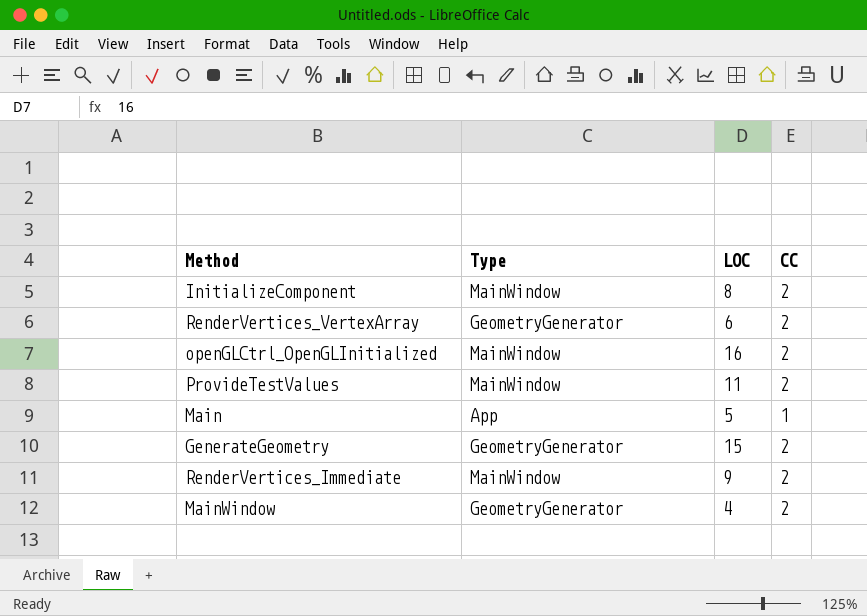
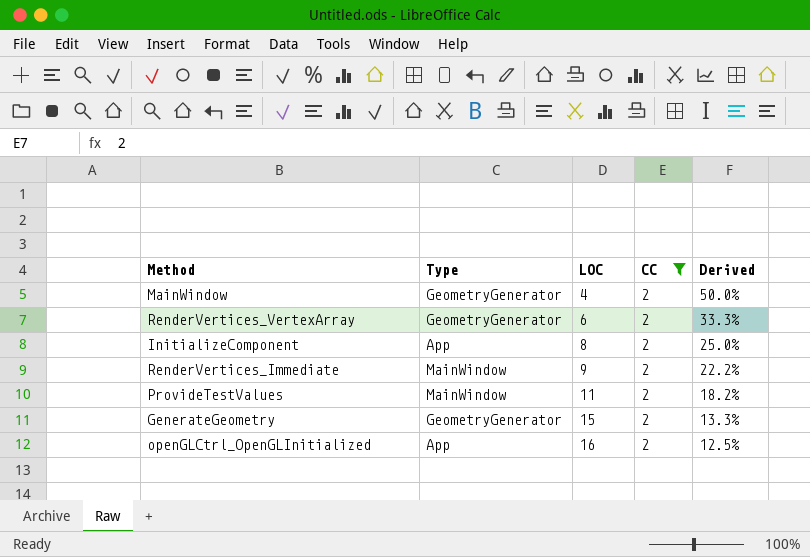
filter: none -> CC = 2
row order: none -> LOC ascending
column Derived | formula: none -> [CC] / [LOC]
InitializeComponent | Type: MainWindow -> App
openGLCtrl_OpenGLInitialized | Type: MainWindow -> App

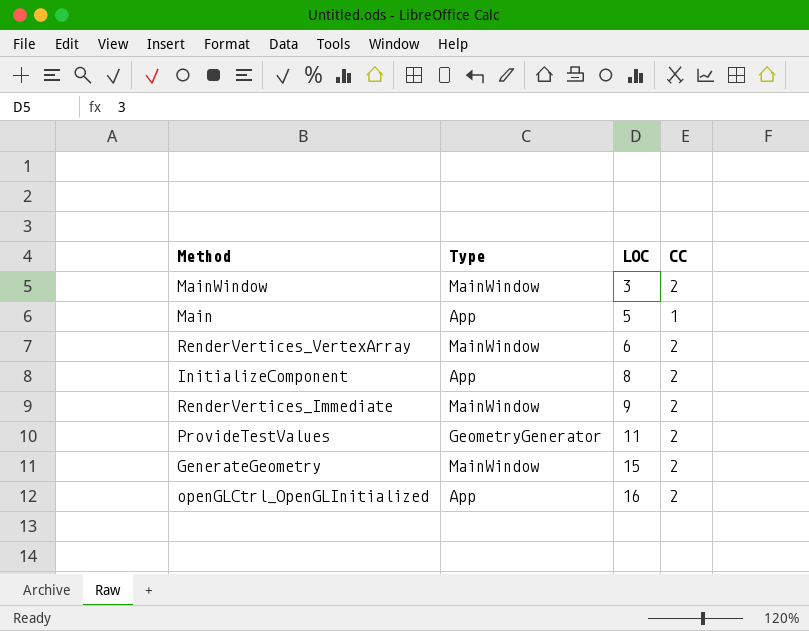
filter: CC = 2 -> none
column Derived | formula: [CC] / [LOC] -> none
MainWindow | Type: GeometryGenerator -> MainWindow
MainWindow | LOC: 4 -> 3
RenderVertices_VertexArray | Type: GeometryGenerator -> MainWindow
ProvideTestValues | Type: MainWindow -> GeometryGenerator
GenerateGeometry | Type: GeometryGenerator -> MainWindow

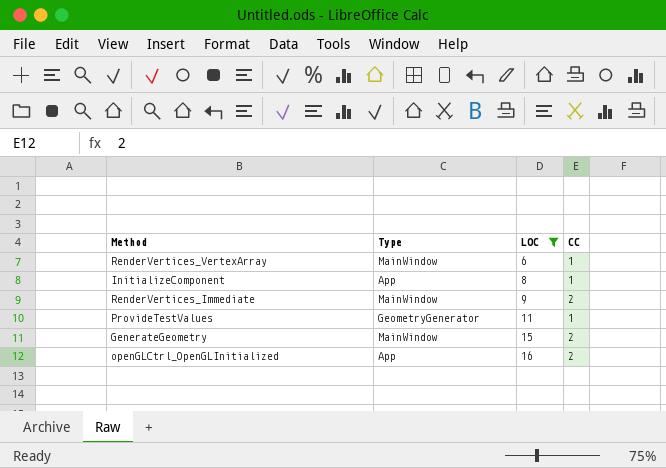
filter: none -> LOC >= 6
RenderVertices_VertexArray | CC: 2 -> 1
InitializeComponent | CC: 2 -> 1
ProvideTestValues | CC: 2 -> 1

